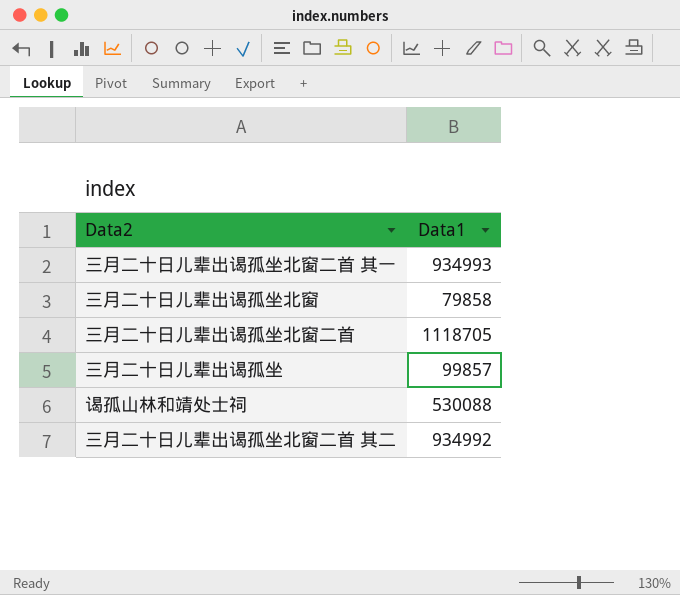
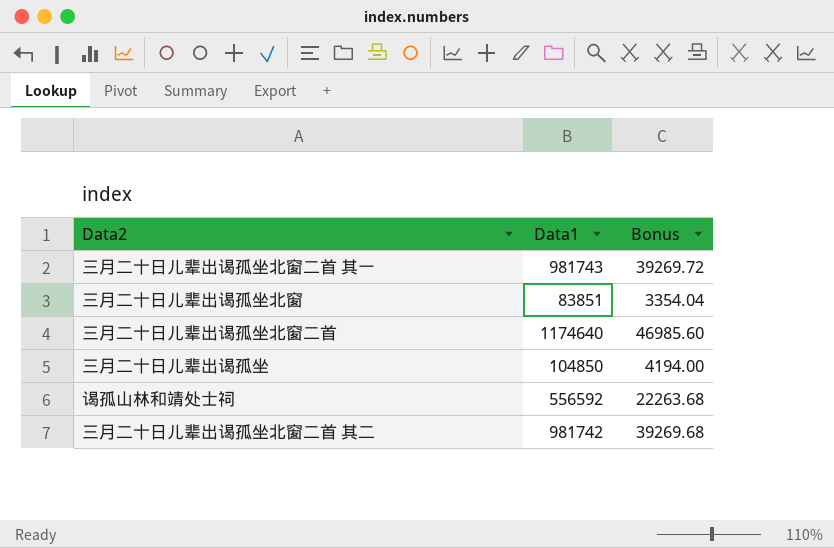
column Bonus | formula: none -> [Data1] * 0.04
三月二十日儿辈出谒孤坐北窗二首 其一 | Data1: 934993 -> 981743
三月二十日儿辈出谒孤坐北窗 | Data1: 79858 -> 83851
三月二十日儿辈出谒孤坐北窗二首 | Data1: 1118705 -> 1174640
三月二十日儿辈出谒孤坐 | Data1: 99857 -> 104850
谒孤山林和靖处士祠 | Data1: 530088 -> 556592
三月二十日儿辈出谒孤坐北窗二首 其二 | Data1: 934992 -> 981742

